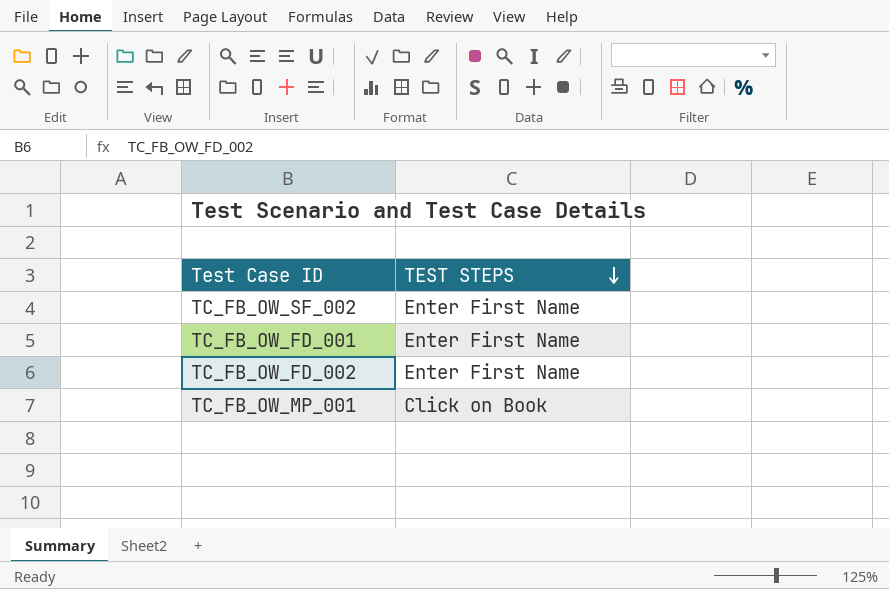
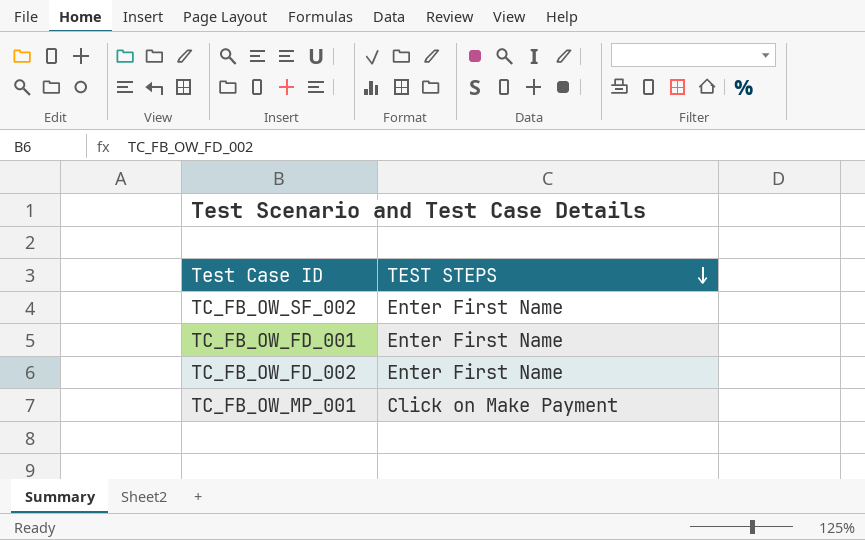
TC_FB_OW_MP_001 | TEST STEPS: Click on Book -> Click on Make Payment

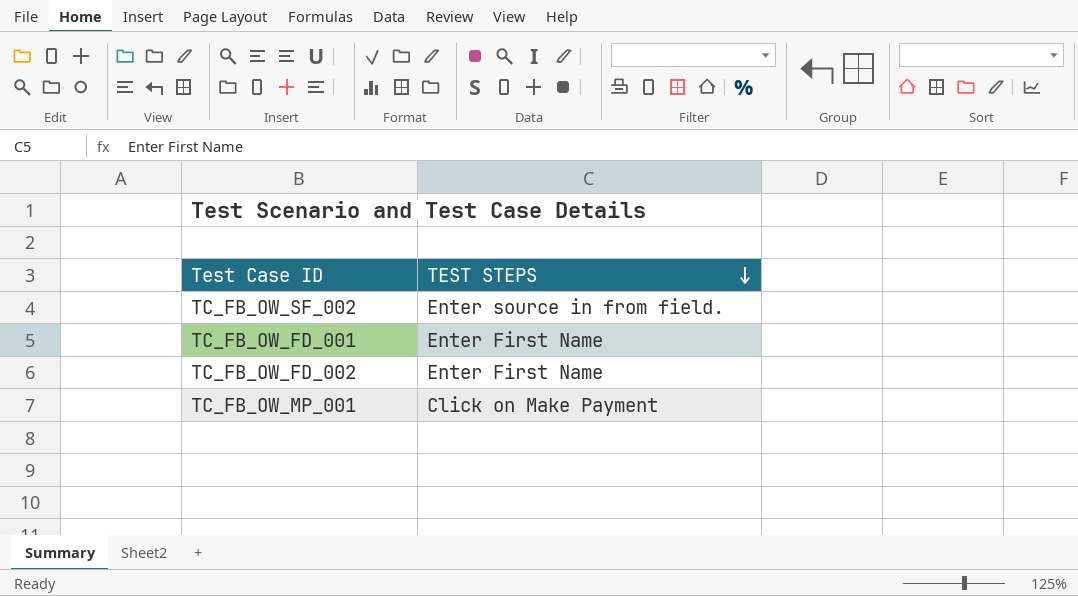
TC_FB_OW_SF_002 | TEST STEPS: Enter First Name -> Enter source in from field.

